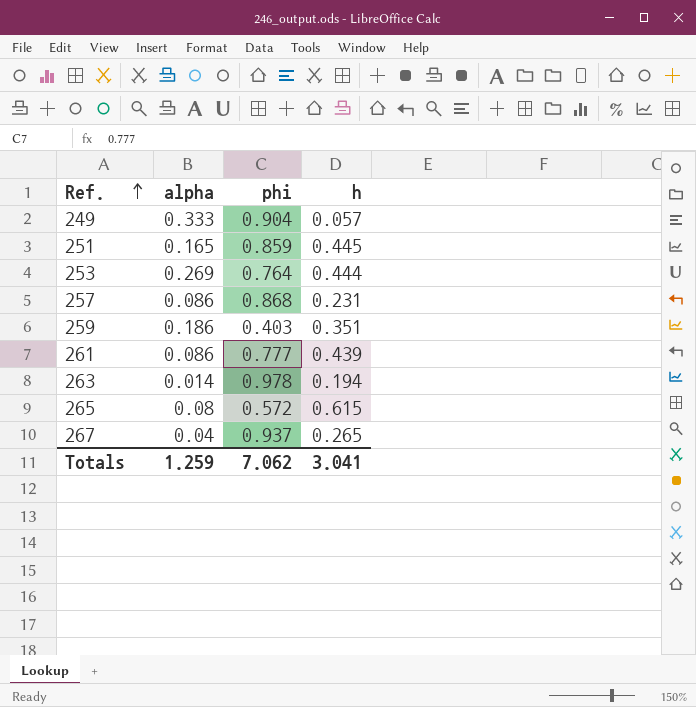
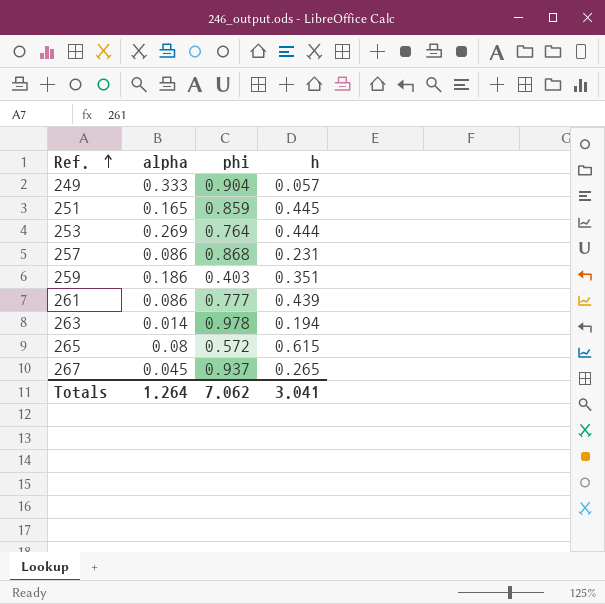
267 | alpha: 0.04 -> 0.045
Totals | alpha: 1.259 -> 1.264

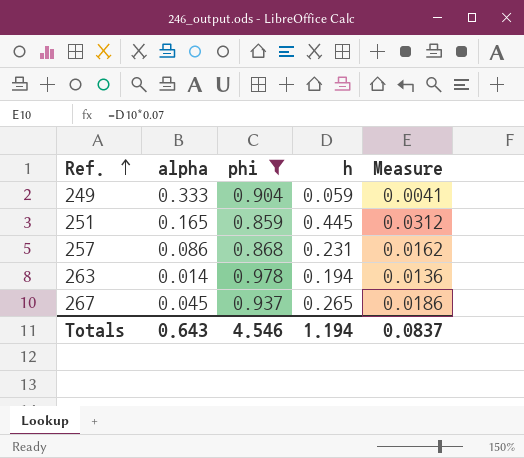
filter: none -> phi >= 0.859
column Measure | formula: none -> [h] * 0.07
249 | h: 0.057 -> 0.059
Totals | alpha: 1.264 -> 0.643
Totals | phi: 7.062 -> 4.546
Totals | h: 3.041 -> 1.194

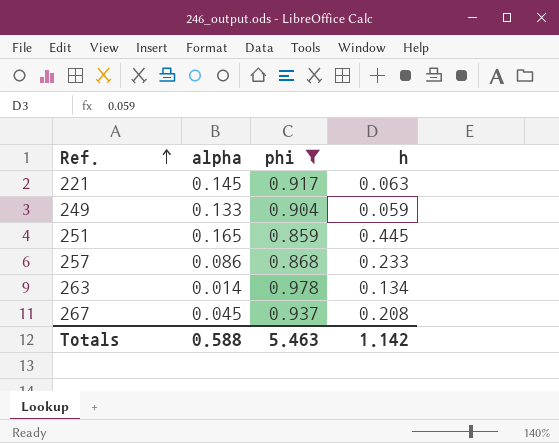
column Measure | formula: [h] * 0.07 -> none
row 221: none -> 0.145 | 0.917 | 0.063
249 | alpha: 0.333 -> 0.133
257 | h: 0.231 -> 0.233
263 | h: 0.194 -> 0.134
267 | h: 0.265 -> 0.208
Totals | alpha: 0.643 -> 0.588
Totals | phi: 4.546 -> 5.463
Totals | h: 1.194 -> 1.142

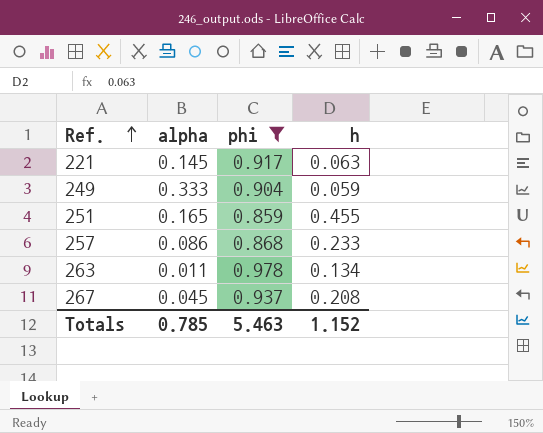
249 | alpha: 0.133 -> 0.333
251 | h: 0.445 -> 0.455
263 | alpha: 0.014 -> 0.011
Totals | alpha: 0.588 -> 0.785
Totals | h: 1.142 -> 1.152

